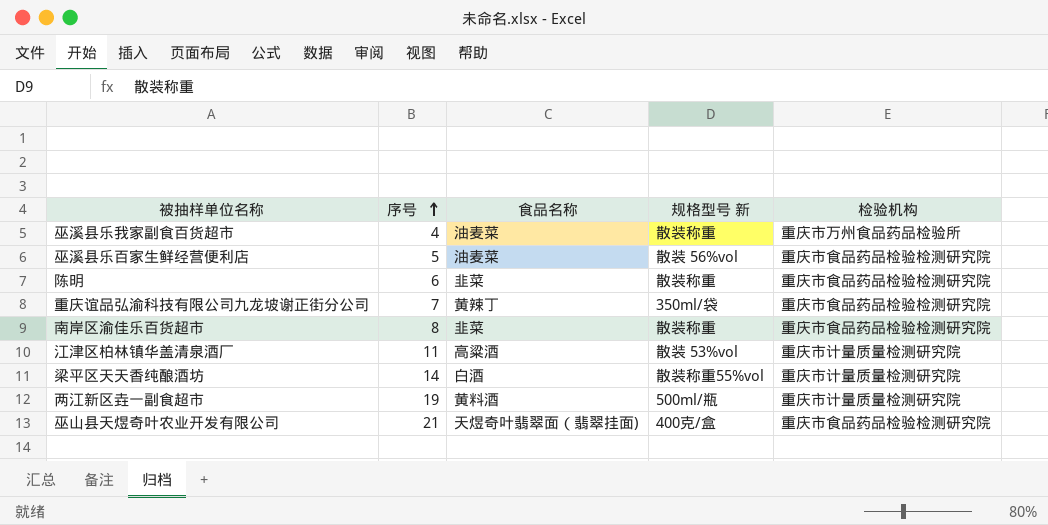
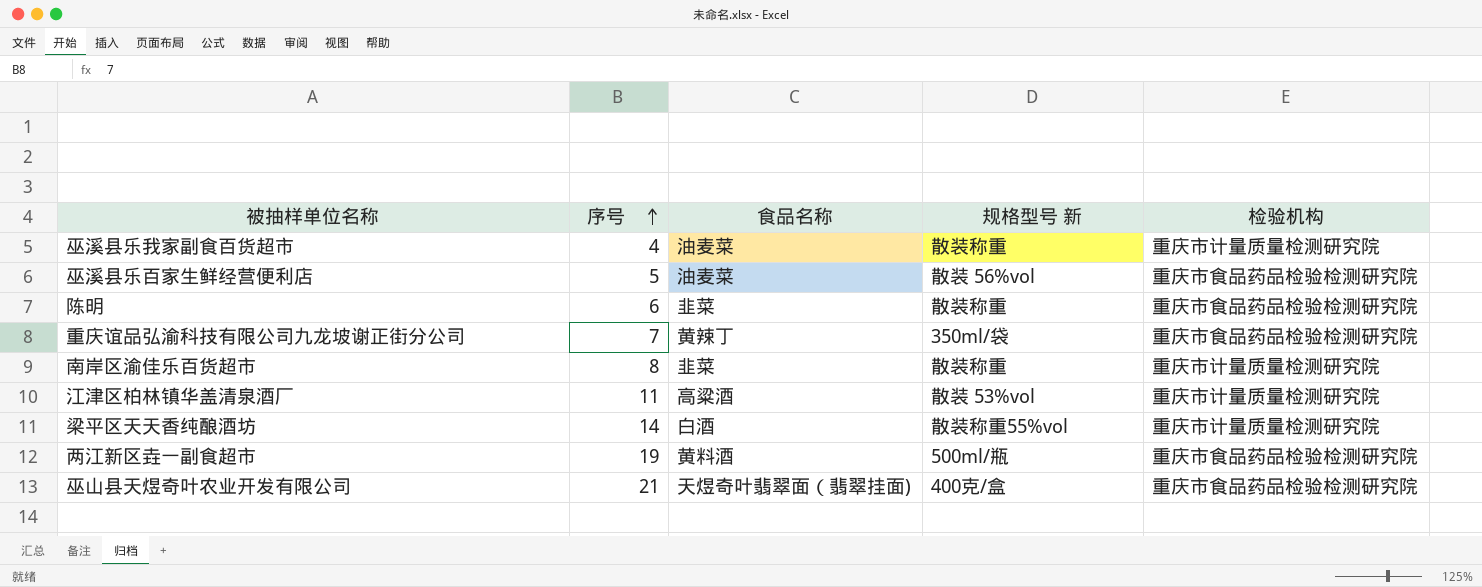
巫溪县乐我家副食百货超市 | 检验机构: 重庆市万州食品药品检验所 -> 重庆市计量质量检测研究院
南岸区渝佳乐百货超市 | 检验机构: 重庆市食品药品检验检测研究院 -> 重庆市计量质量检测研究院
两江新区垚一副食超市 | 检验机构: 重庆市计量质量检测研究院 -> 重庆市食品药品检验检测研究院

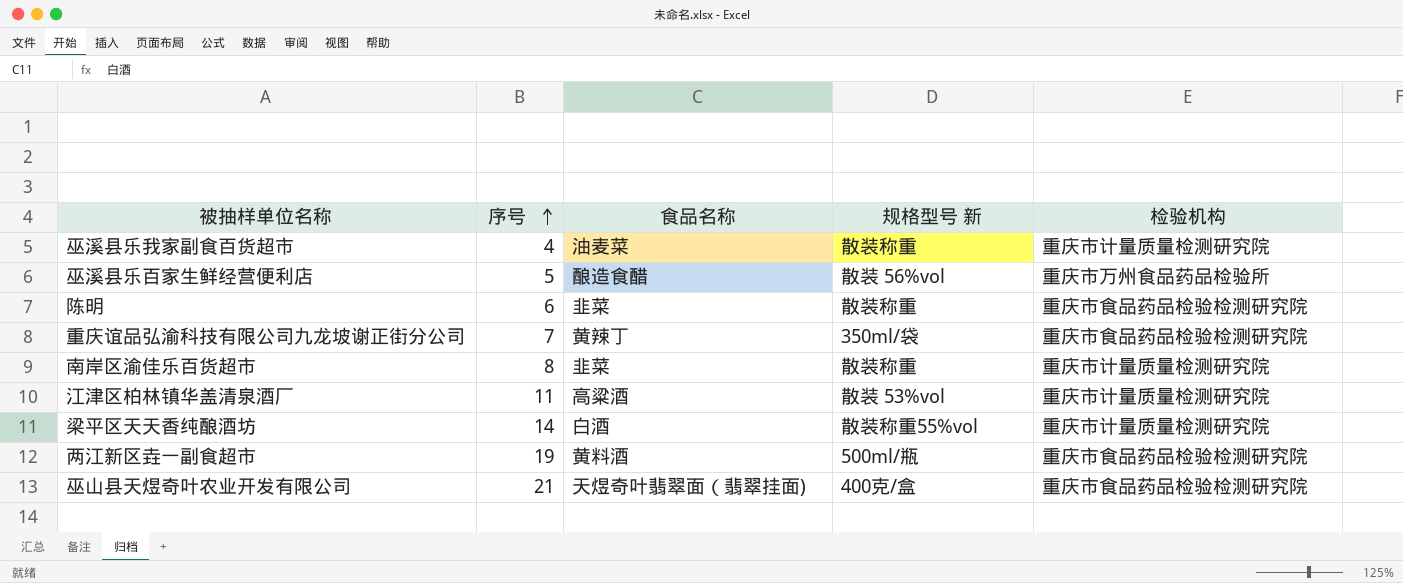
巫溪县乐百家生鲜经营便利店 | 食品名称: 油麦菜 -> 酿造食醋
巫溪县乐百家生鲜经营便利店 | 检验机构: 重庆市食品药品检验检测研究院 -> 重庆市万州食品药品检验所

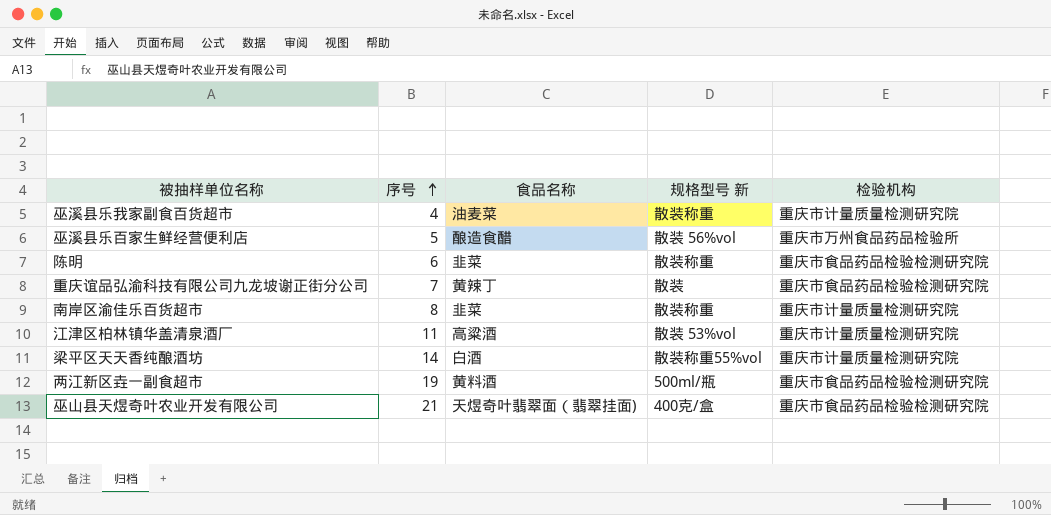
重庆谊品弘渝科技有限公司九龙坡谢正街分公司 | 规格型号 新: 350ml/袋 -> 散装

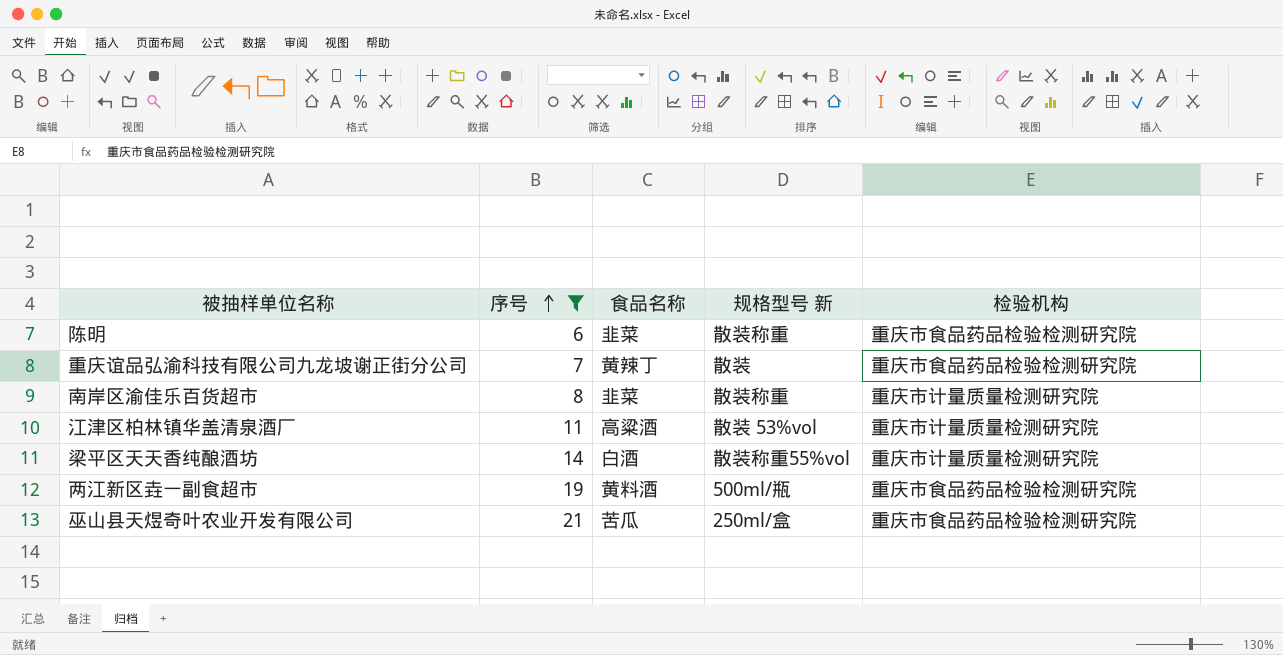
filter: none -> 序号 >= 6
巫山县天煜奇叶农业开发有限公司 | 食品名称: 天煜奇叶翡翠面（翡翠挂面) -> 苦瓜
巫山县天煜奇叶农业开发有限公司 | 规格型号 新: 400克/盒 -> 250ml/盒

